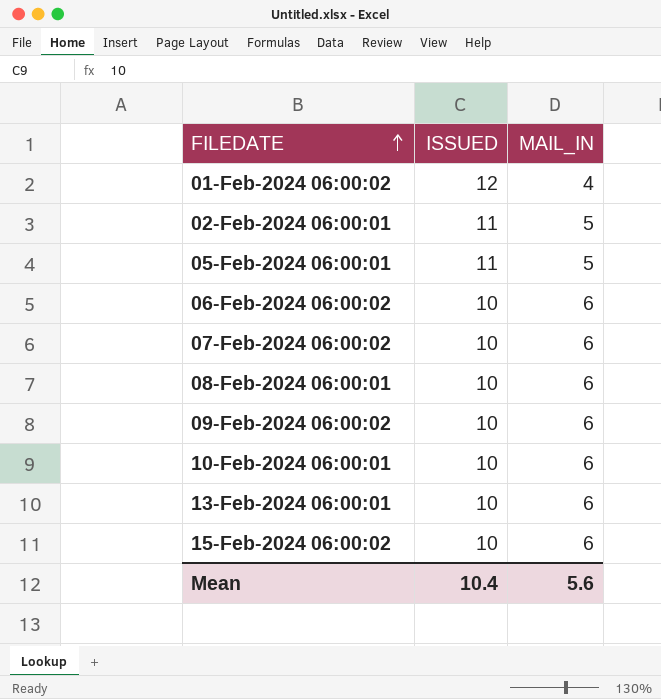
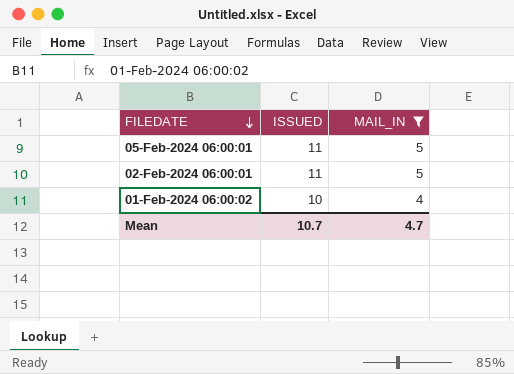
filter: none -> MAIL_IN != 6
row order: FILEDATE ascending -> FILEDATE descending
01-Feb-2024 06:00:02 | ISSUED: 12 -> 10
Mean | ISSUED: 10.4 -> 10.7
Mean | MAIL_IN: 5.6 -> 4.7

